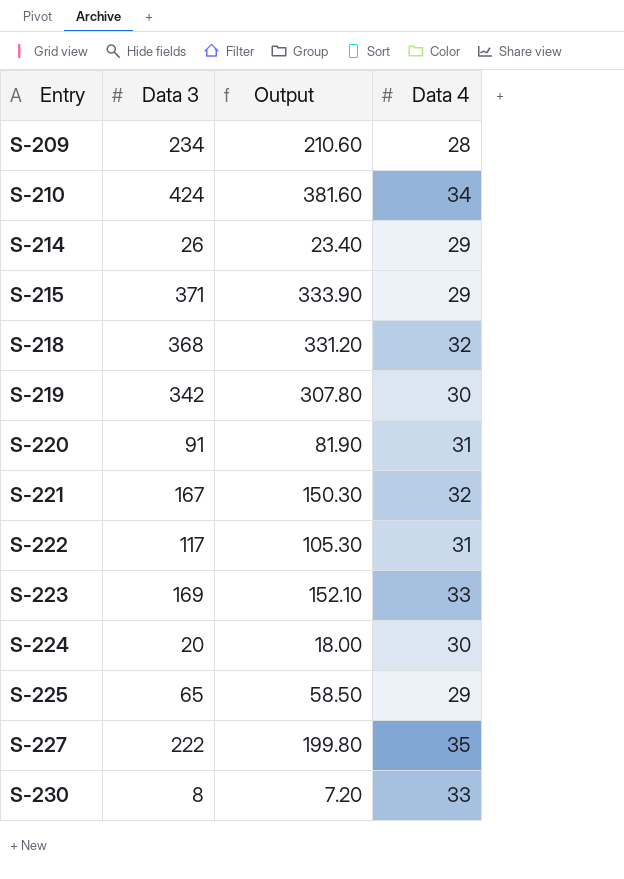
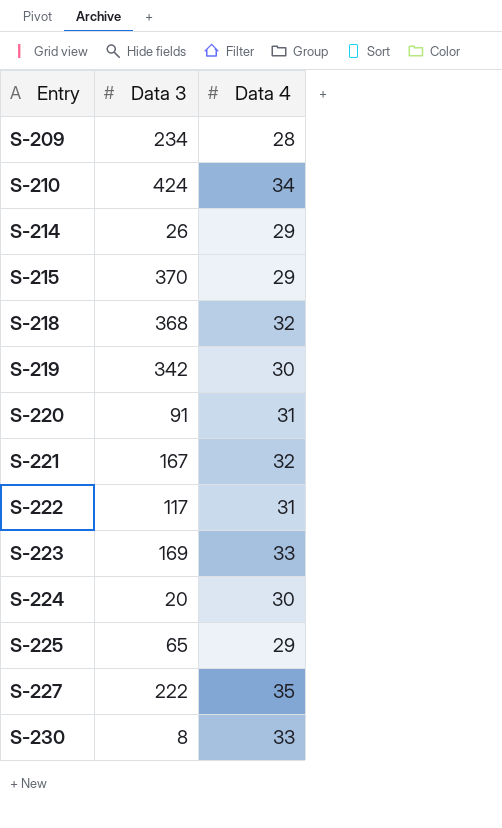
column Output | formula: [Data 3] * 0.9 -> none
S-215 | Data 3: 371 -> 370

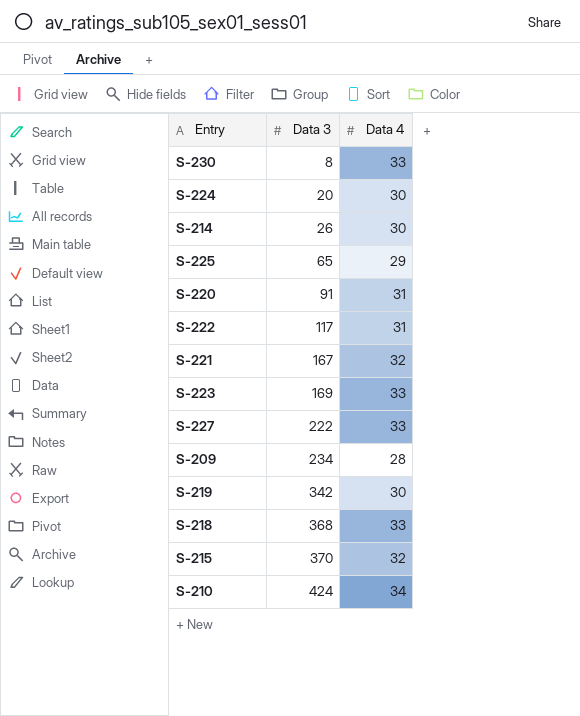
row order: Entry ascending -> Data 3 ascending
S-214 | Data 4: 29 -> 30
S-227 | Data 4: 35 -> 33
S-218 | Data 4: 32 -> 33
S-215 | Data 4: 29 -> 32

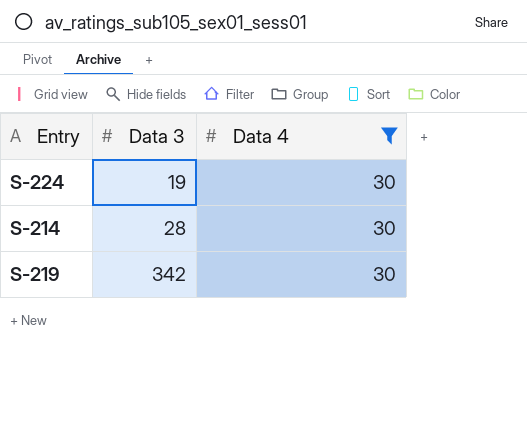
filter: none -> Data 4 = 30
S-224 | Data 3: 20 -> 19
S-214 | Data 3: 26 -> 28

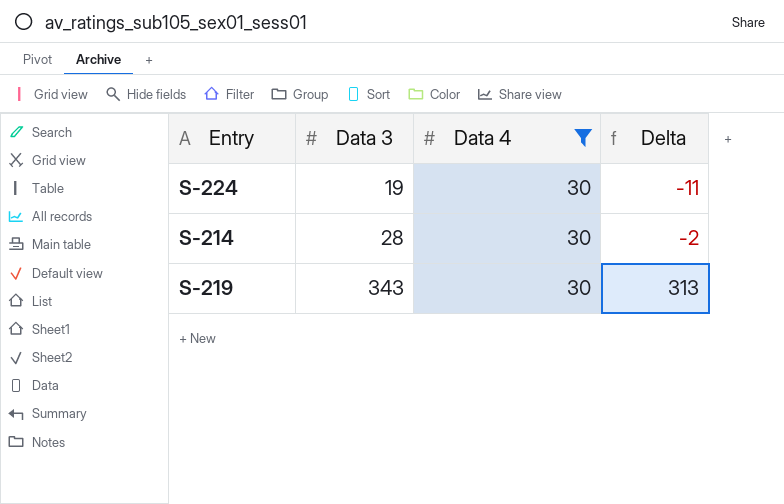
column Delta | formula: none -> [Data 3] - [Data 4]
S-219 | Data 3: 342 -> 343

